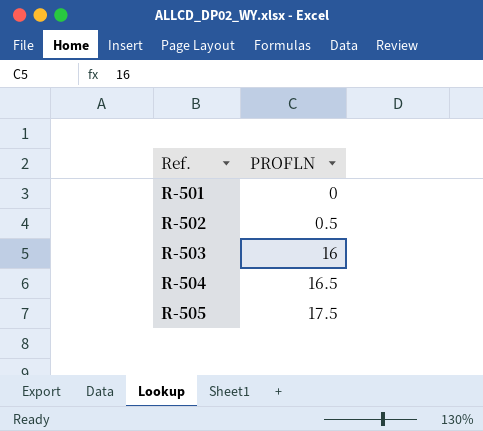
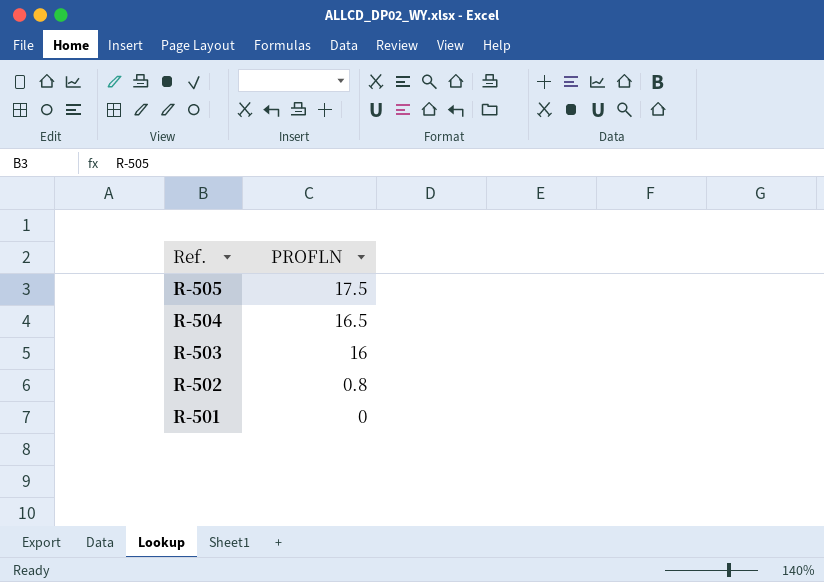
row order: Ref. ascending -> Ref. descending
R-502 | PROFLN: 0.5 -> 0.8

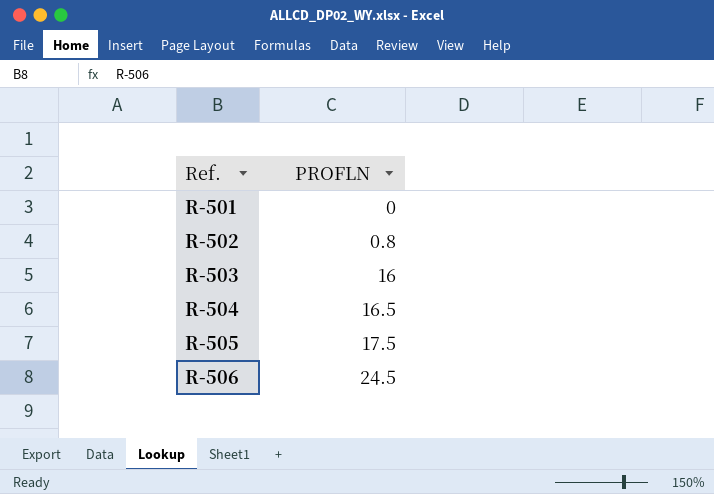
row order: Ref. descending -> Ref. ascending
row R-506: none -> 24.5

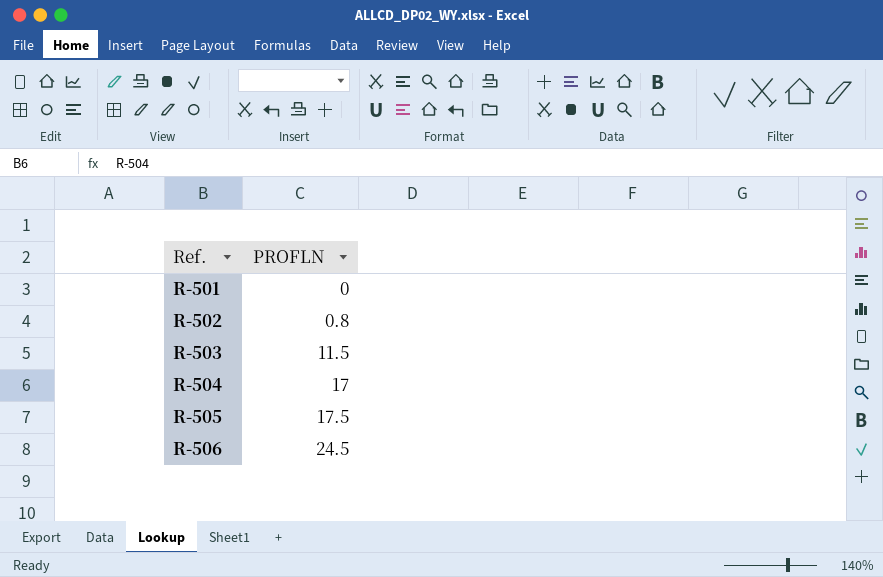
R-503 | PROFLN: 16 -> 11.5
R-504 | PROFLN: 16.5 -> 17

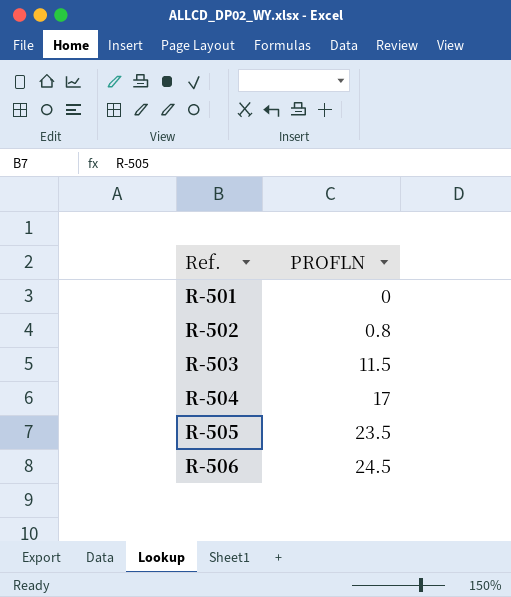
R-505 | PROFLN: 17.5 -> 23.5

